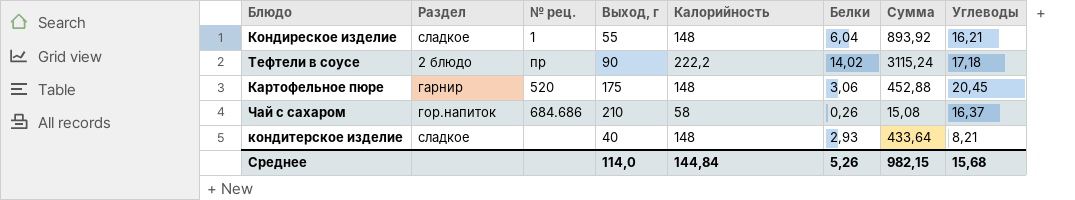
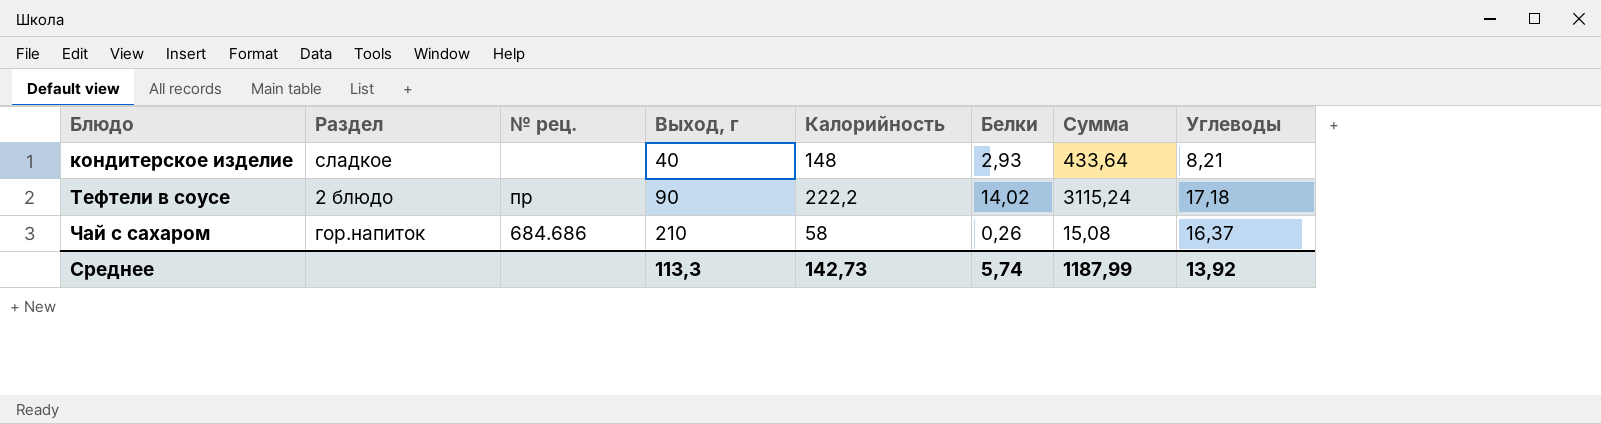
row order: none -> Блюдо ascending
row Кондиреское изделие: сладкое | 1 | 55 | 148 | 6,04 | 893,92 | 16,21 -> none
row Картофельное пюре: гарнир | 520 | 175 | 148 | 3,06 | 452,88 | 20,45 -> none
Среднее | Выход, г: 114,0 -> 113,3
Среднее | Калорийность: 144,84 -> 142,73
Среднее | Белки: 5,26 -> 5,74
Среднее | Сумма: 982,15 -> 1187,99
Среднее | Углеводы: 15,68 -> 13,92

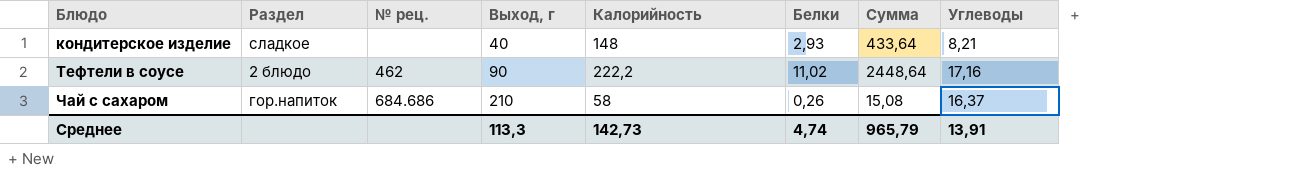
Тефтели в соусе | № рец.: пр -> 462
Тефтели в соусе | Белки: 14,02 -> 11,02
Тефтели в соусе | Сумма: 3115,24 -> 2448,64
Тефтели в соусе | Углеводы: 17,18 -> 17,16
Среднее | Белки: 5,74 -> 4,74
Среднее | Сумма: 1187,99 -> 965,79
Среднее | Углеводы: 13,92 -> 13,91

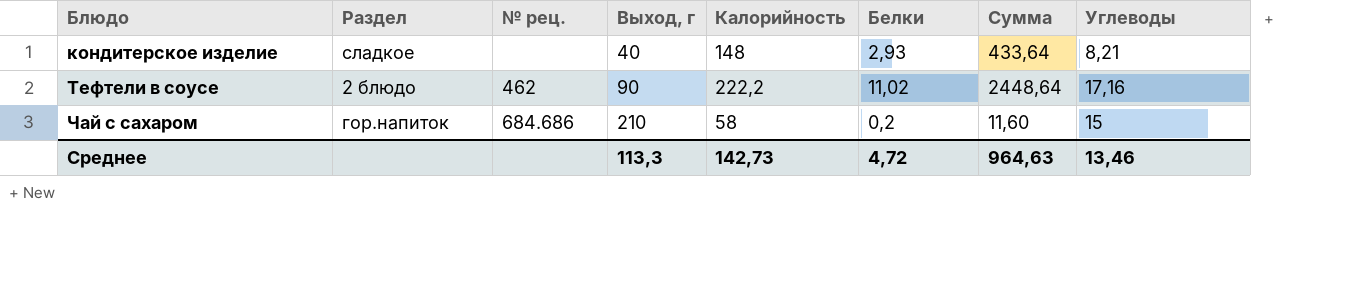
Чай с сахаром | Белки: 0,26 -> 0,2
Чай с сахаром | Сумма: 15,08 -> 11,60
Чай с сахаром | Углеводы: 16,37 -> 15
Среднее | Белки: 4,74 -> 4,72
Среднее | Сумма: 965,79 -> 964,63
Среднее | Углеводы: 13,91 -> 13,46

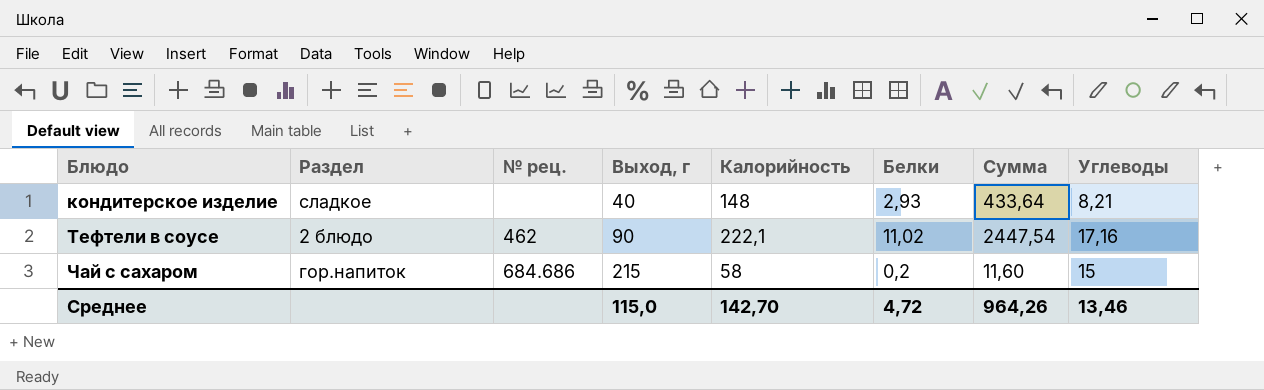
Тефтели в соусе | Калорийность: 222,2 -> 222,1
Тефтели в соусе | Сумма: 2448,64 -> 2447,54
Чай с сахаром | Выход, г: 210 -> 215
Среднее | Выход, г: 113,3 -> 115,0
Среднее | Калорийность: 142,73 -> 142,70
Среднее | Сумма: 964,63 -> 964,26

